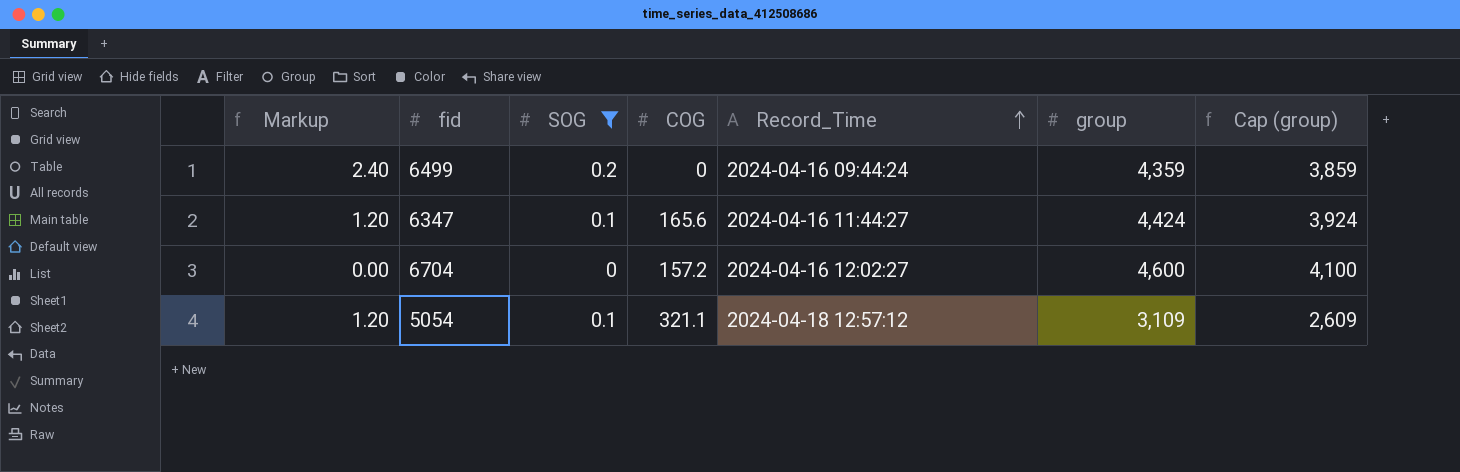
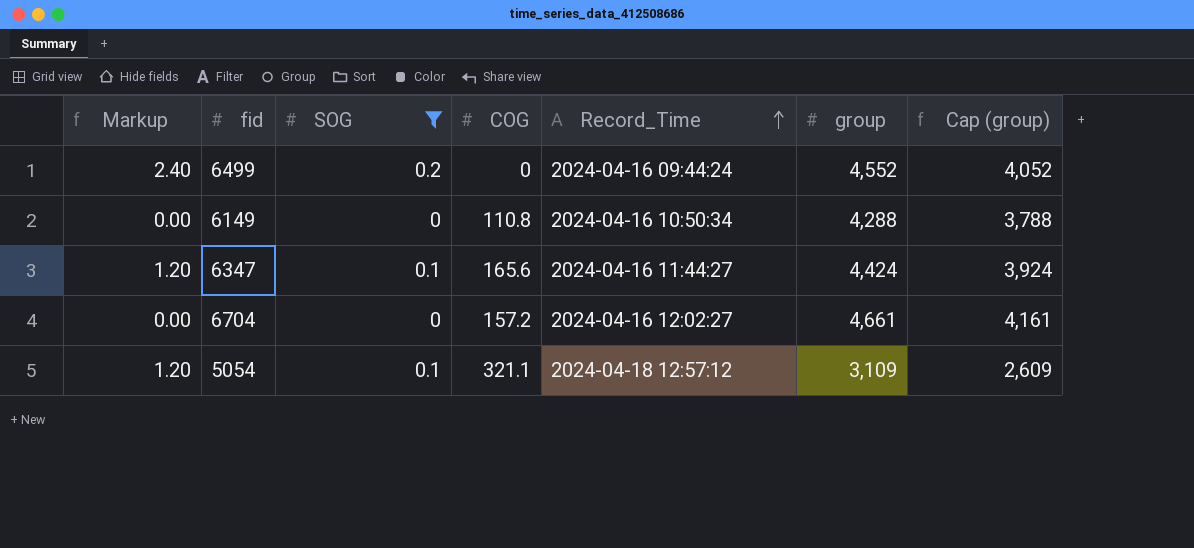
6499 | group: 4,359 -> 4,552
6499 | Cap (group): 3,859 -> 4,052
row 6149: none -> 0.00 | 0 | 110.8 | 2024-04-16 10:50:34 | 4,288 | 3,788
6704 | group: 4,600 -> 4,661
6704 | Cap (group): 4,100 -> 4,161

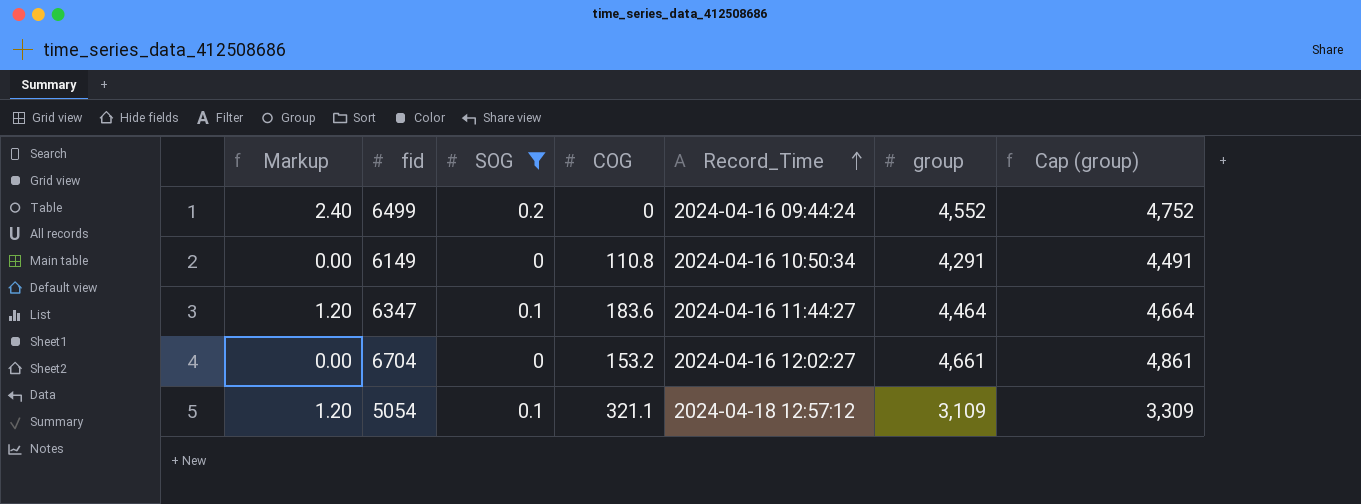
column Cap (group) | formula: [group] - 500 -> [group] + 200
6149 | group: 4,288 -> 4,291
6347 | COG: 165.6 -> 183.6
6347 | group: 4,424 -> 4,464
6704 | COG: 157.2 -> 153.2

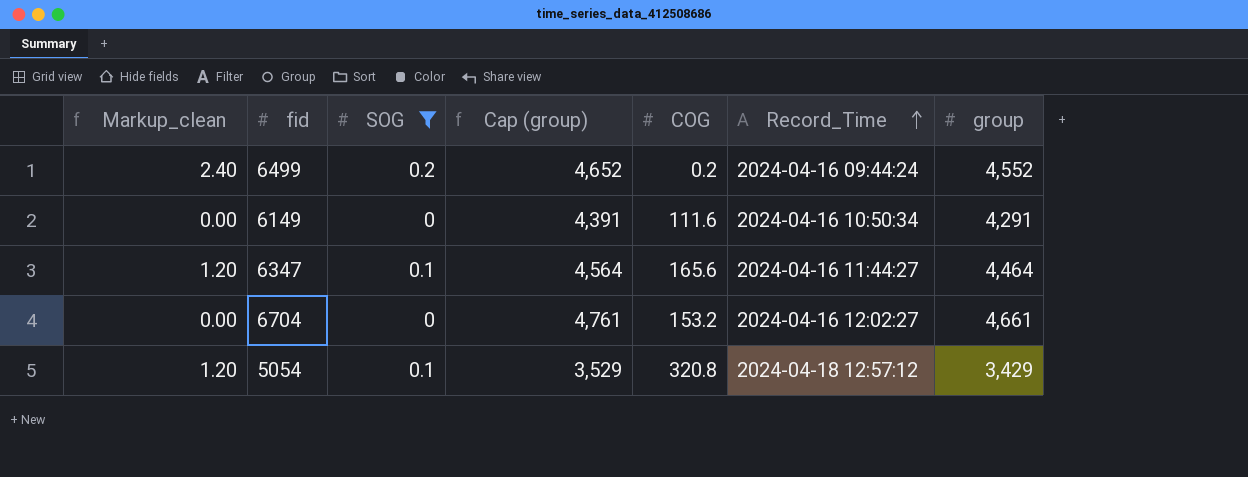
column name: Markup -> Markup_clean
column Cap (group) | formula: [group] + 200 -> [group] + 100
column Cap (group) | position: 7 -> 4
6499 | COG: 0 -> 0.2
6149 | COG: 110.8 -> 111.6
6347 | COG: 183.6 -> 165.6
5054 | COG: 321.1 -> 320.8
5054 | group: 3,109 -> 3,429

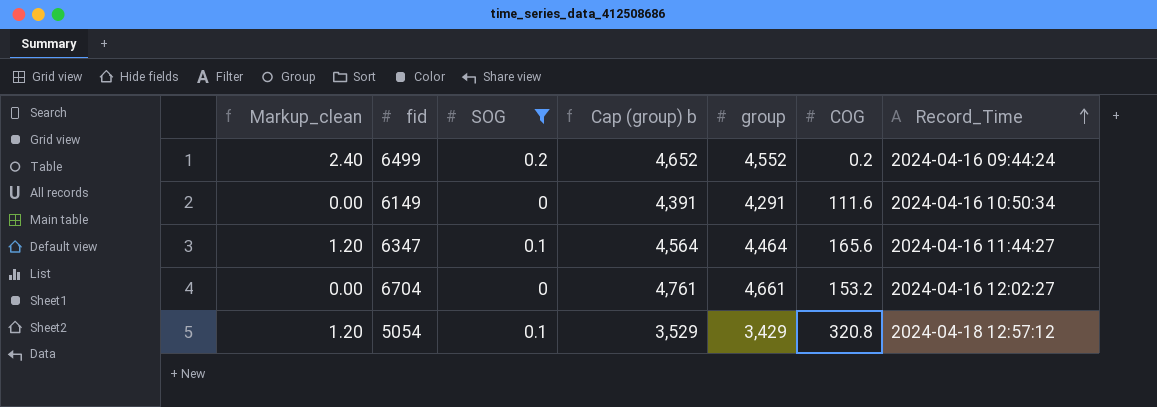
column name: Cap (group) -> Cap (group) b
column group | position: 7 -> 5

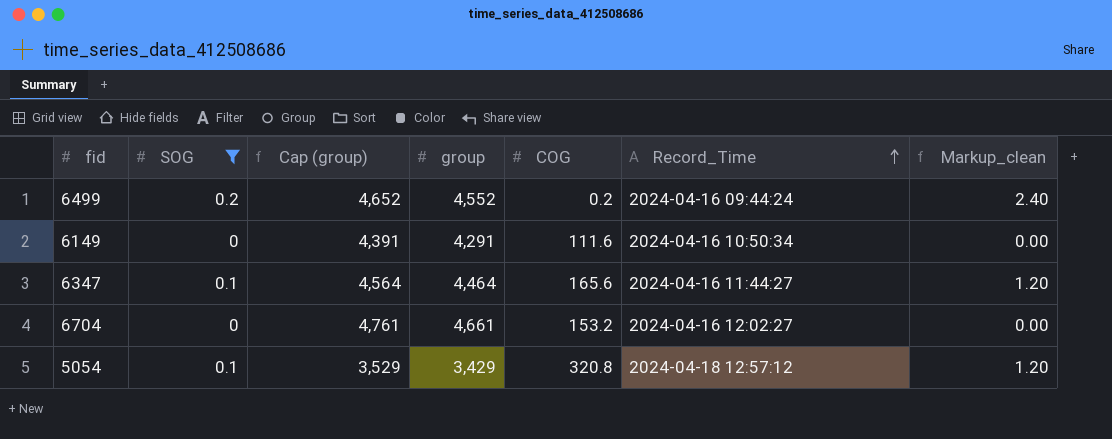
column name: Cap (group) b -> Cap (group)
column Markup_clean | position: 1 -> 7

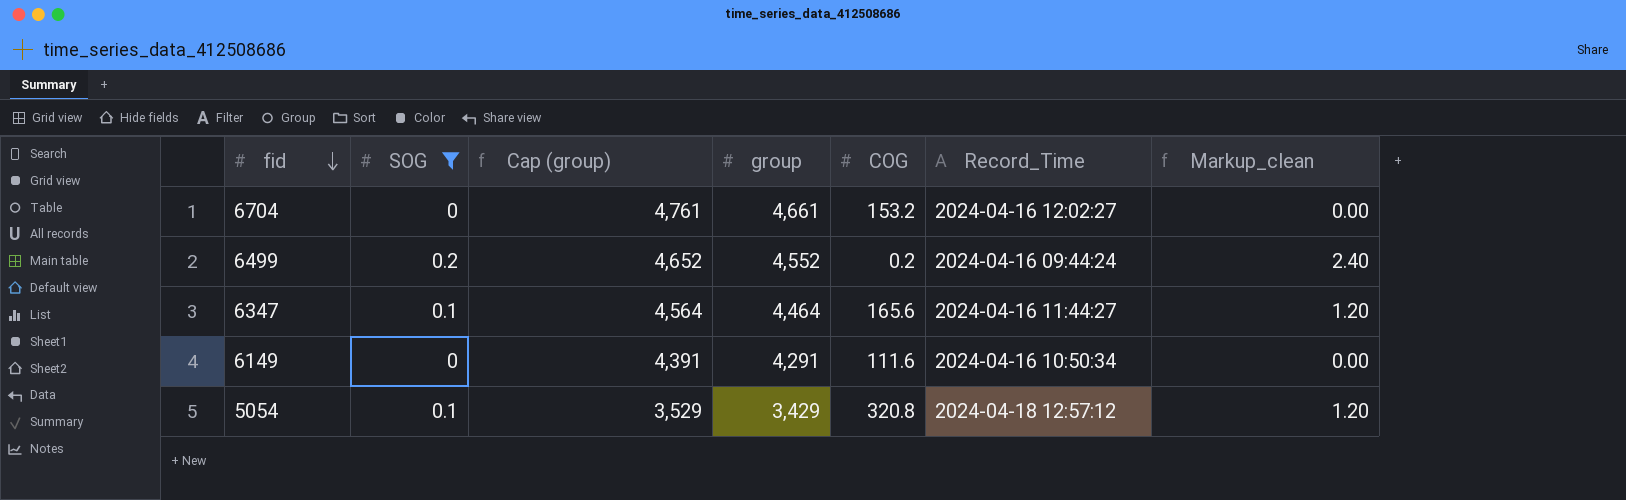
row order: Record_Time ascending -> fid descending

